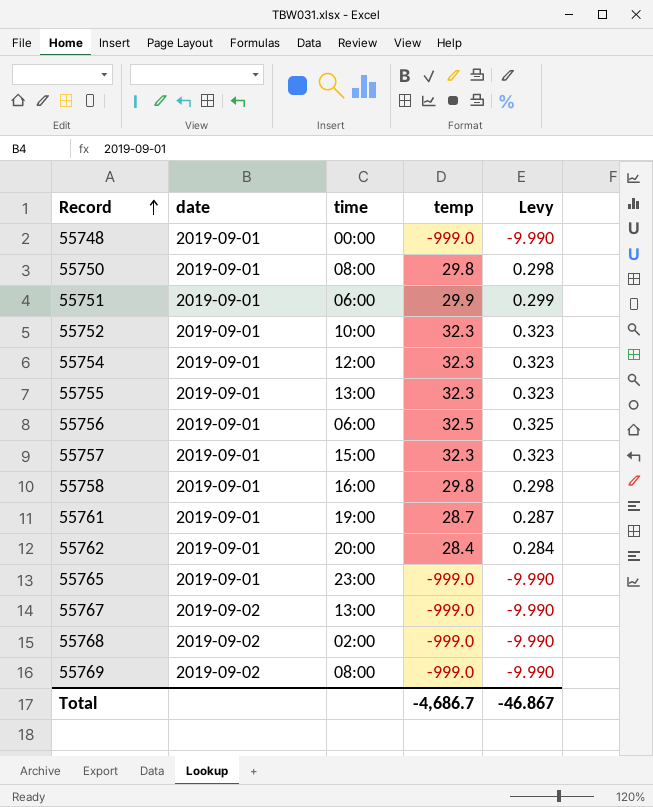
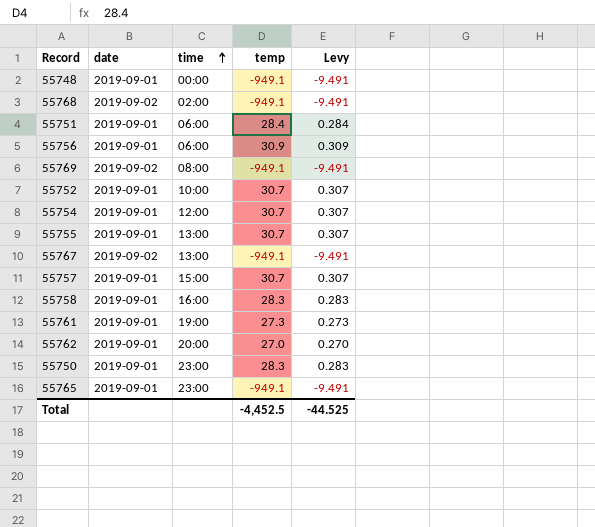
row order: Record ascending -> time ascending
55748 | temp: -999.0 -> -949.1
55748 | Levy: -9.990 -> -9.491
55768 | temp: -999.0 -> -949.1
55768 | Levy: -9.990 -> -9.491
55751 | temp: 29.9 -> 28.4
55751 | Levy: 0.299 -> 0.284
55756 | temp: 32.5 -> 30.9
55756 | Levy: 0.325 -> 0.309
55769 | temp: -999.0 -> -949.1
55769 | Levy: -9.990 -> -9.491
55752 | temp: 32.3 -> 30.7
55752 | Levy: 0.323 -> 0.307
55754 | temp: 32.3 -> 30.7
55754 | Levy: 0.323 -> 0.307
55755 | temp: 32.3 -> 30.7
55755 | Levy: 0.323 -> 0.307
55767 | temp: -999.0 -> -949.1
55767 | Levy: -9.990 -> -9.491
55757 | temp: 32.3 -> 30.7
55757 | Levy: 0.323 -> 0.307
55758 | temp: 29.8 -> 28.3
55758 | Levy: 0.298 -> 0.283
55761 | temp: 28.7 -> 27.3
55761 | Levy: 0.287 -> 0.273
55762 | temp: 28.4 -> 27.0
55762 | Levy: 0.284 -> 0.270
55750 | time: 08:00 -> 23:00
55750 | temp: 29.8 -> 28.3
55750 | Levy: 0.298 -> 0.283
55765 | temp: -999.0 -> -949.1
55765 | Levy: -9.990 -> -9.491
Total | temp: -4,686.7 -> -4,452.5
Total | Levy: -46.867 -> -44.525

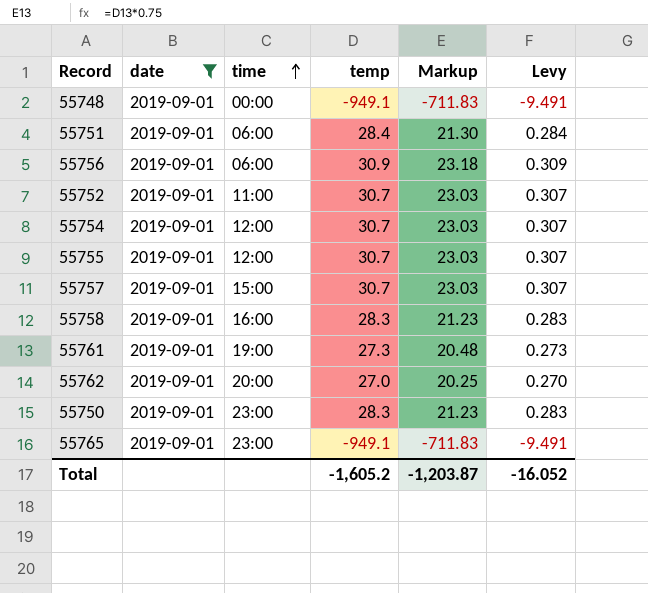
filter: none -> date = 2019-09-01
column Markup | formula: none -> [temp] * 0.75
55752 | time: 10:00 -> 11:00
55755 | time: 13:00 -> 12:00
Total | temp: -4,452.5 -> -1,605.2
Total | Levy: -44.525 -> -16.052

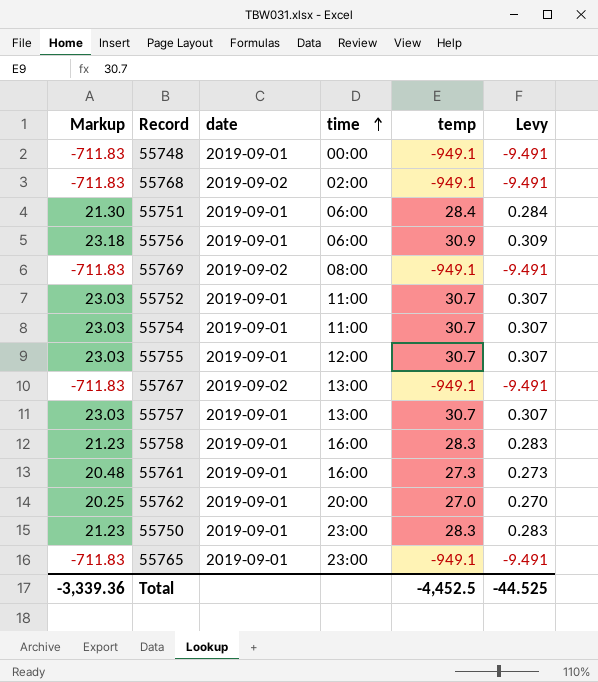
filter: date = 2019-09-01 -> none
column Markup | position: 5 -> 1
55754 | time: 12:00 -> 11:00
55757 | time: 15:00 -> 13:00
55761 | time: 19:00 -> 16:00
Total | Markup: -1,203.87 -> -3,339.36
Total | temp: -1,605.2 -> -4,452.5
Total | Levy: -16.052 -> -44.525

